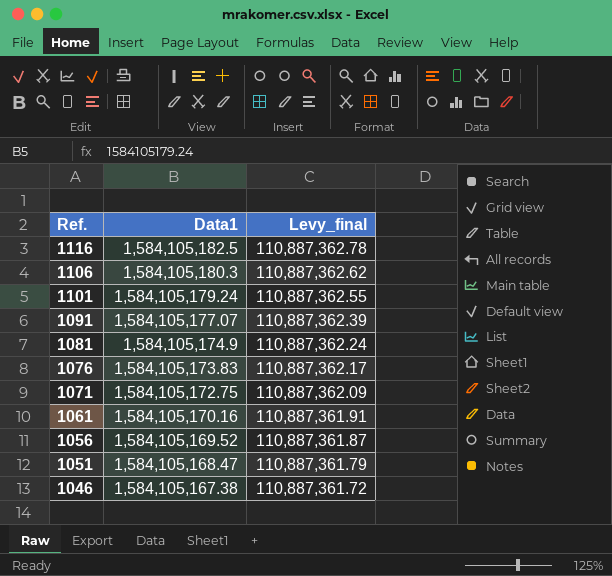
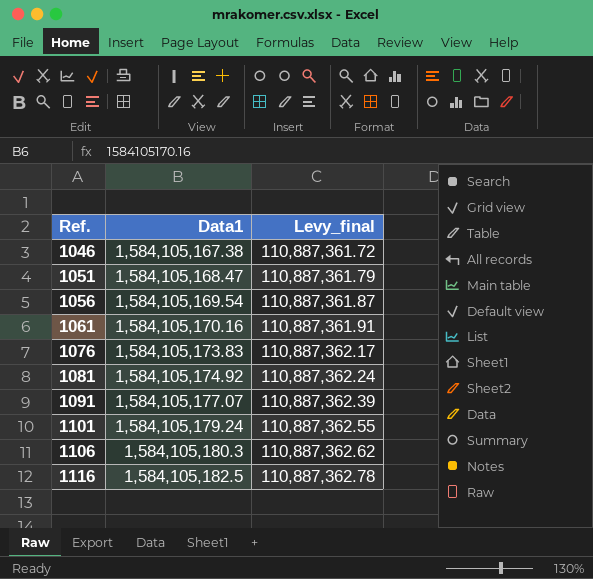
row order: Ref. descending -> Ref. ascending
row 1071: 1,584,105,172.75 | 110,887,362.09 -> none
1056 | Data1: 1,584,105,169.52 -> 1,584,105,169.54
1081 | Data1: 1,584,105,174.9 -> 1,584,105,174.92

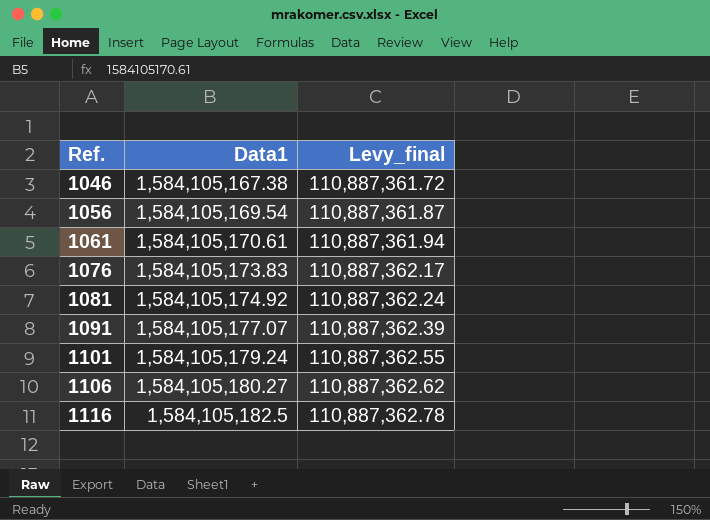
row 1051: 1,584,105,168.47 | 110,887,361.79 -> none
1061 | Data1: 1,584,105,170.16 -> 1,584,105,170.61
1061 | Levy_final: 110,887,361.91 -> 110,887,361.94
1106 | Data1: 1,584,105,180.3 -> 1,584,105,180.27

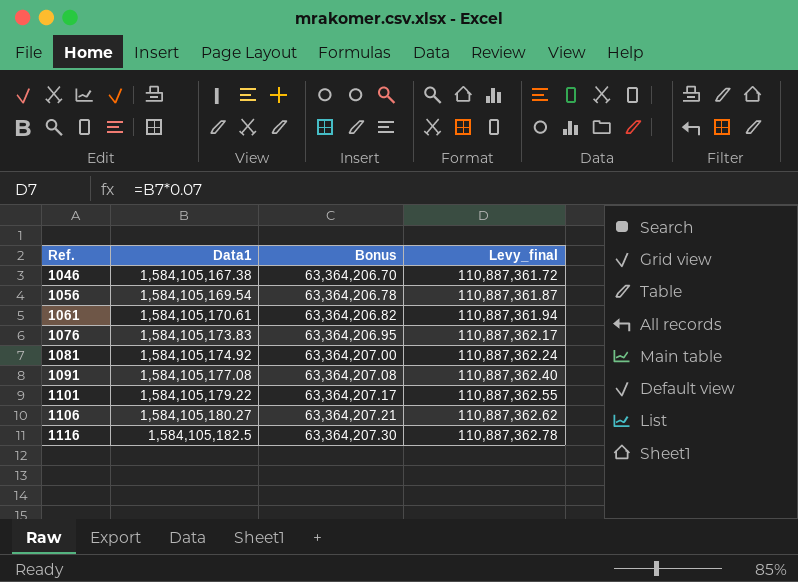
column Bonus | formula: none -> [Data1] * 0.04
1091 | Data1: 1,584,105,177.07 -> 1,584,105,177.08
1091 | Levy_final: 110,887,362.39 -> 110,887,362.40
1101 | Data1: 1,584,105,179.24 -> 1,584,105,179.22

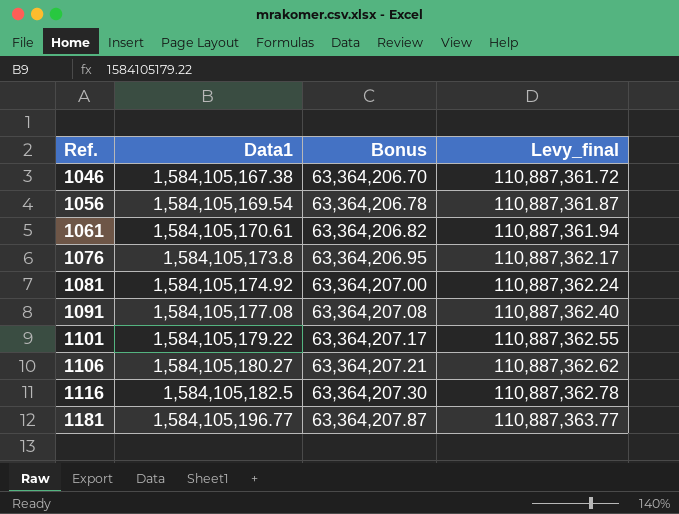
1076 | Data1: 1,584,105,173.83 -> 1,584,105,173.8
row 1181: none -> 1,584,105,196.77 | 63,364,207.87 | 110,887,363.77

